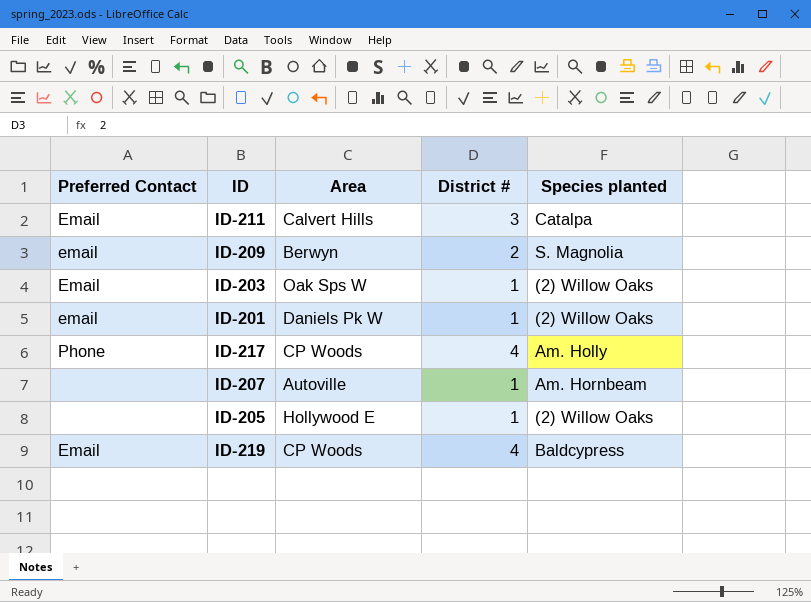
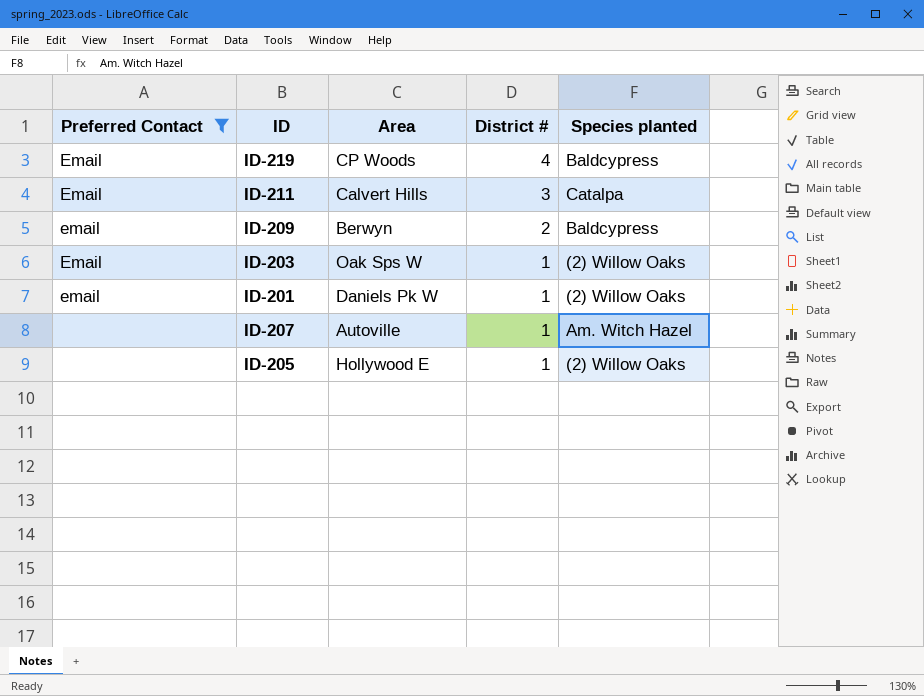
filter: none -> Preferred Contact != Phone
row order: none -> District # descending
ID-209 | Species planted: S. Magnolia -> Baldcypress
ID-207 | Species planted: Am. Hornbeam -> Am. Witch Hazel

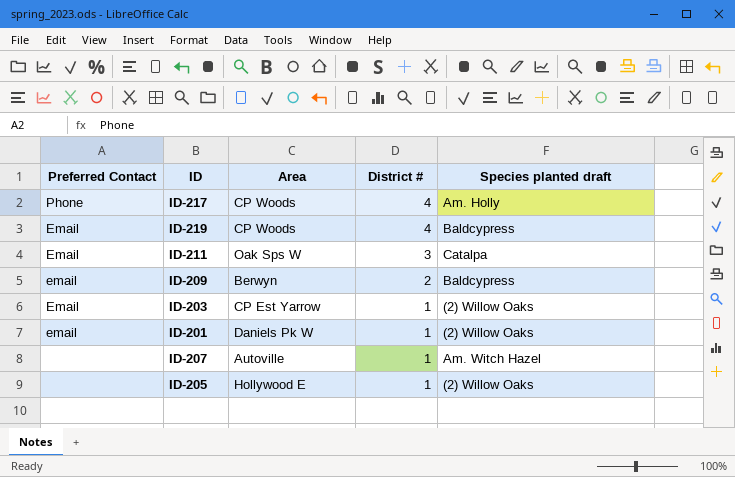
filter: Preferred Contact != Phone -> none
column name: Species planted -> Species planted draft
ID-211 | Area: Calvert Hills -> Oak Sps W
ID-203 | Area: Oak Sps W -> CP Est Yarrow

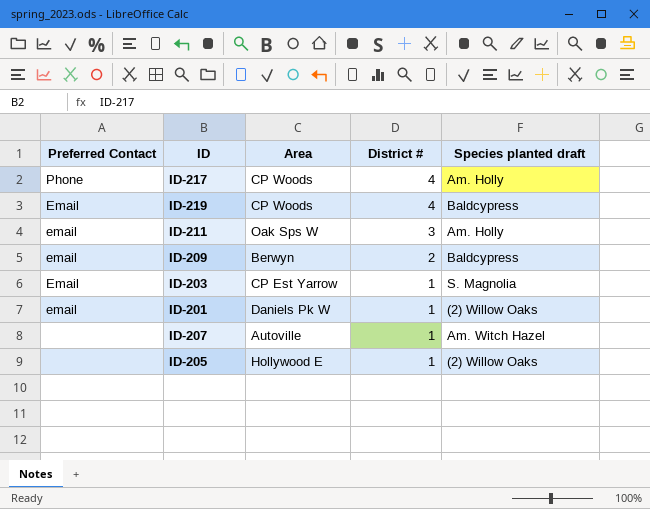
ID-211 | Preferred Contact: Email -> email
ID-211 | Species planted draft: Catalpa -> Am. Holly
ID-203 | Species planted draft: (2) Willow Oaks -> S. Magnolia

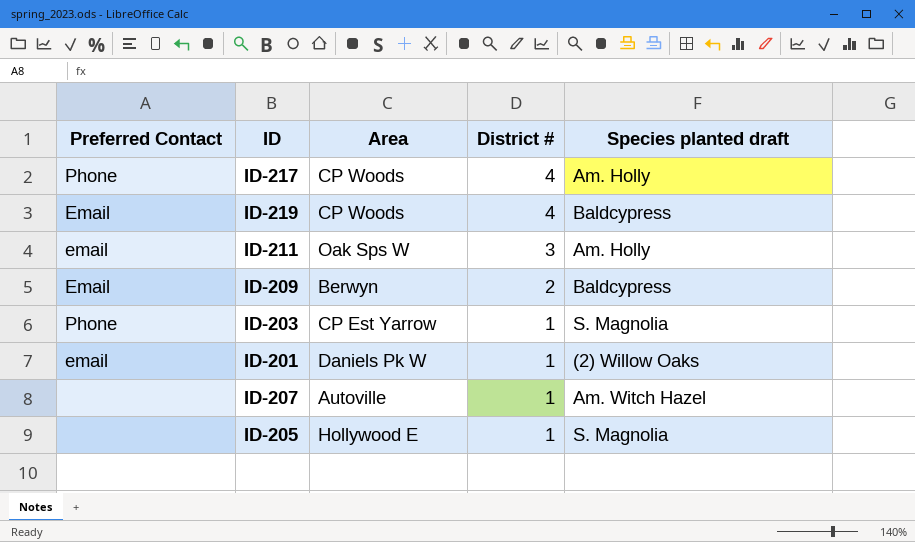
ID-209 | Preferred Contact: email -> Email
ID-203 | Preferred Contact: Email -> Phone
ID-205 | Species planted draft: (2) Willow Oaks -> S. Magnolia

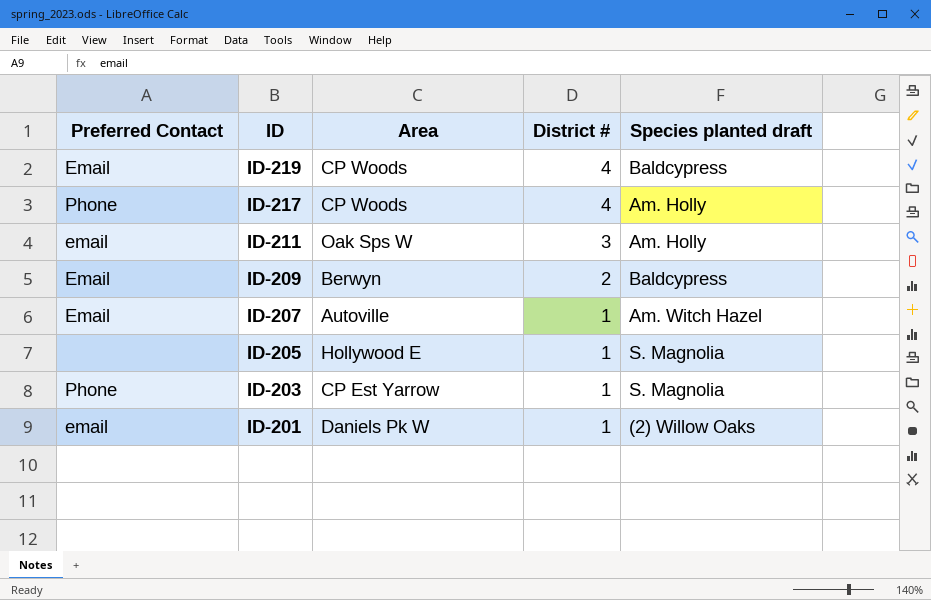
row order: District # descending -> ID descending
ID-207 | Preferred Contact: none -> Email

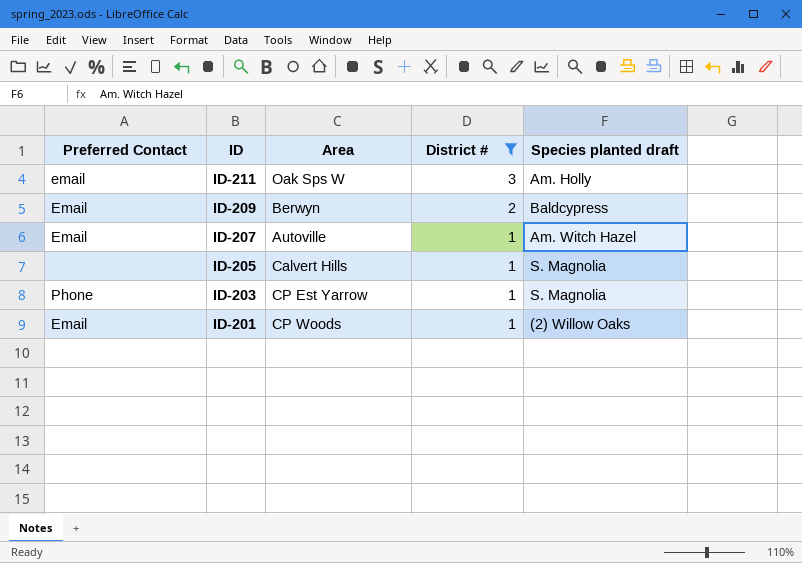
filter: none -> District # != 4
ID-205 | Area: Hollywood E -> Calvert Hills
ID-201 | Preferred Contact: email -> Email
ID-201 | Area: Daniels Pk W -> CP Woods

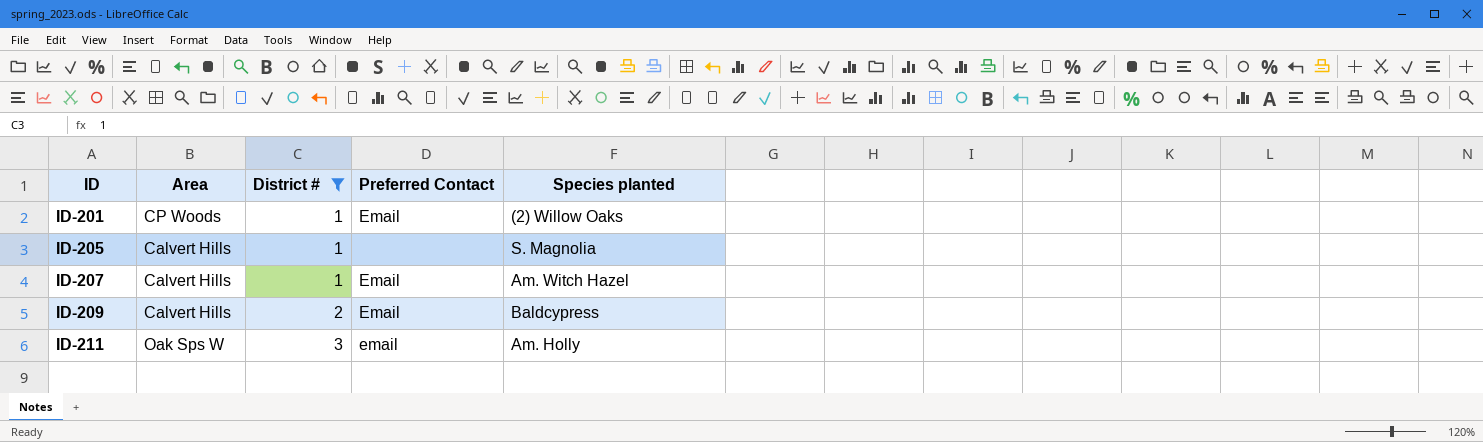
row order: ID descending -> ID ascending
column Preferred Contact | position: 1 -> 4
column name: Species planted draft -> Species planted
row ID-203: Phone | CP Est Yarrow | 1 | S. Magnolia -> none
ID-207 | Area: Autoville -> Calvert Hills
ID-209 | Area: Berwyn -> Calvert Hills

